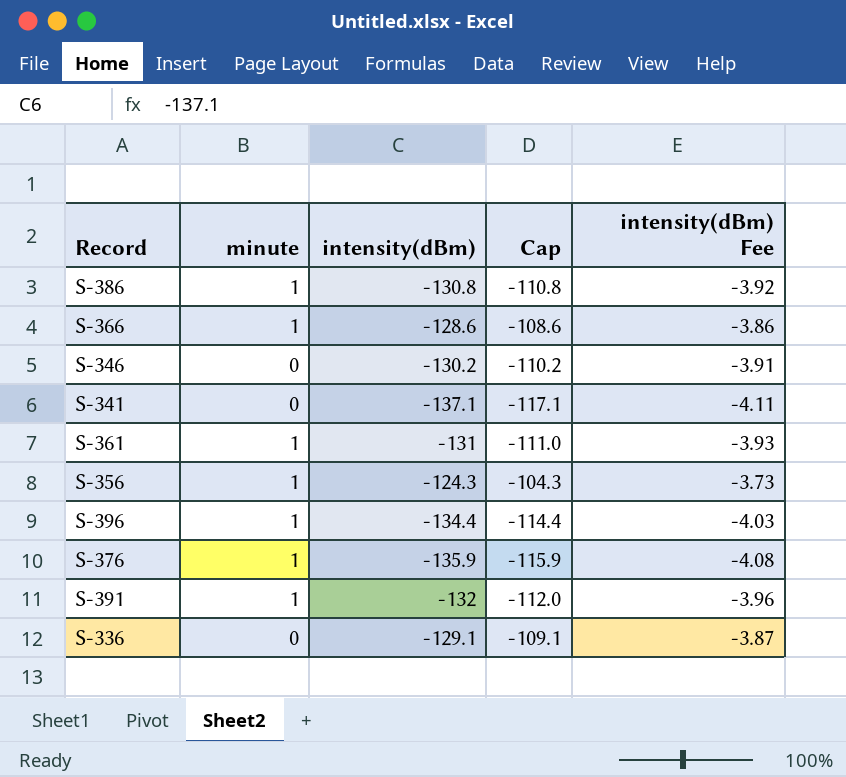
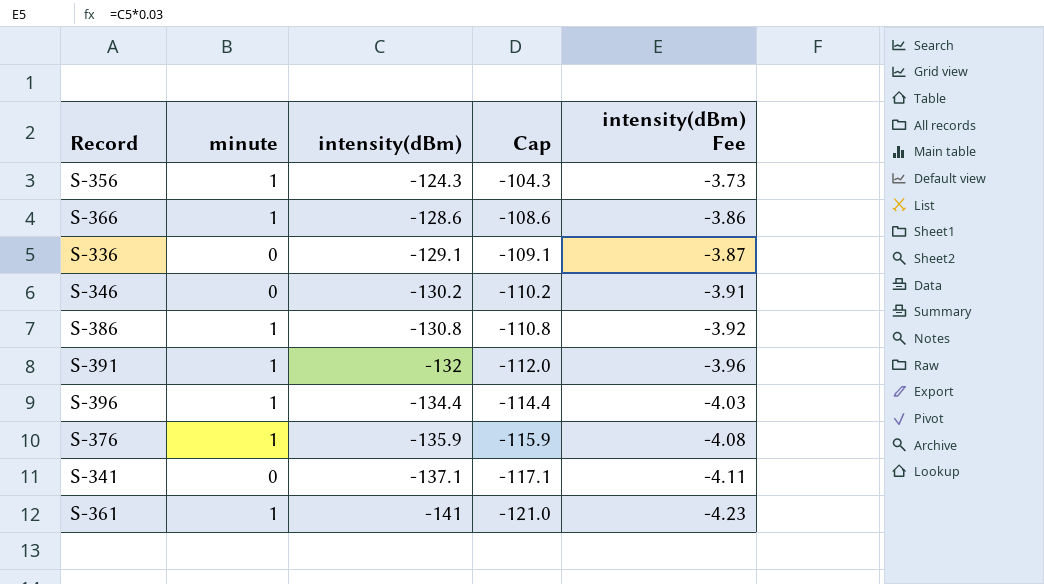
row order: none -> intensity(dBm) descending
S-361 | intensity(dBm): -131 -> -141
S-361 | Cap: -111.0 -> -121.0
S-361 | intensity(dBm) Fee: -3.93 -> -4.23

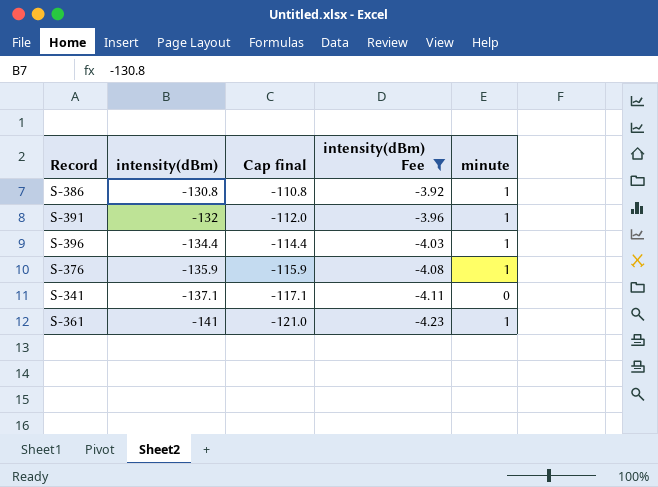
filter: none -> intensity(dBm) Fee <= -3.92
column name: Cap -> Cap final
column minute | position: 2 -> 5

